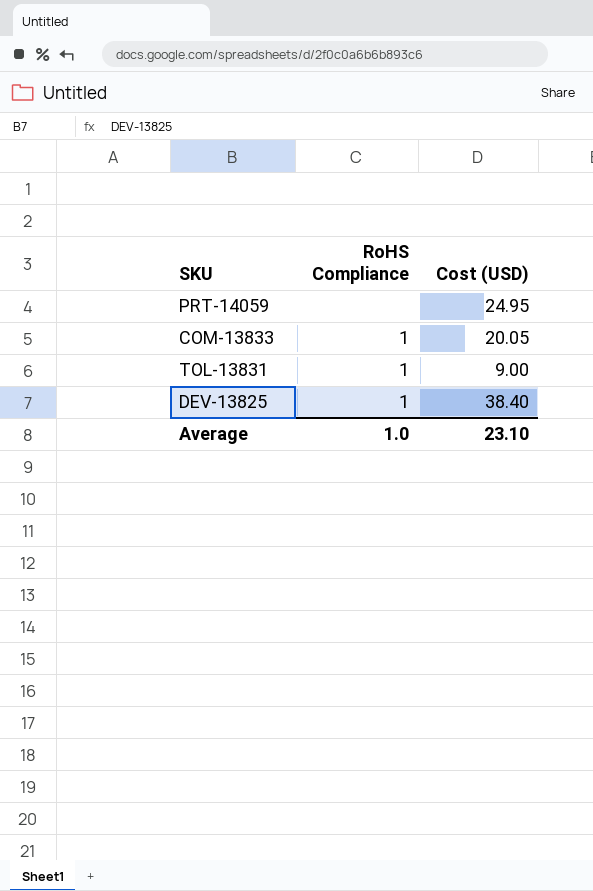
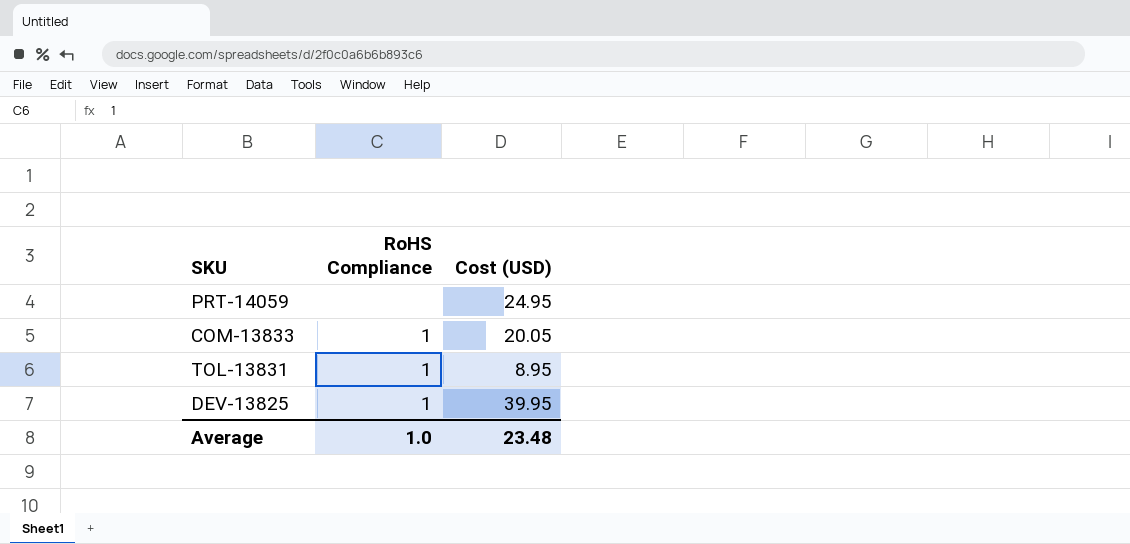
TOL-13831 | Cost (USD): 9.00 -> 8.95
DEV-13825 | Cost (USD): 38.40 -> 39.95
Average | Cost (USD): 23.10 -> 23.48

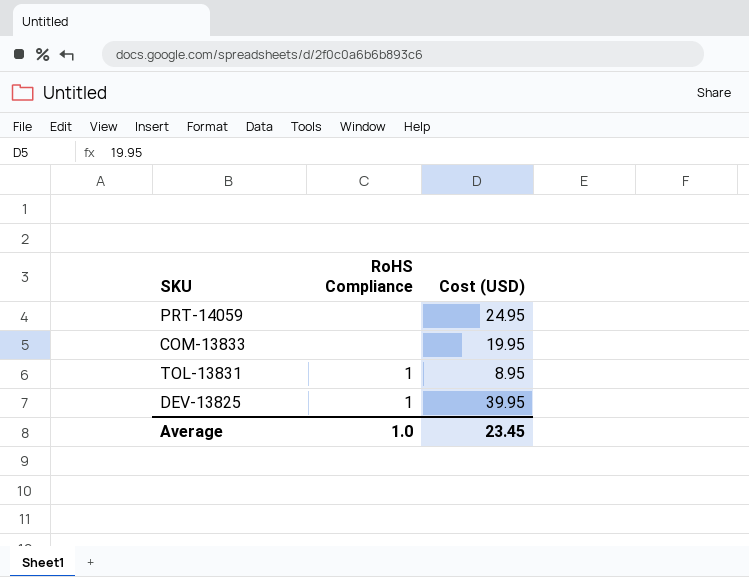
COM-13833 | RoHS Compliance: 1 -> none
COM-13833 | Cost (USD): 20.05 -> 19.95
Average | Cost (USD): 23.48 -> 23.45

